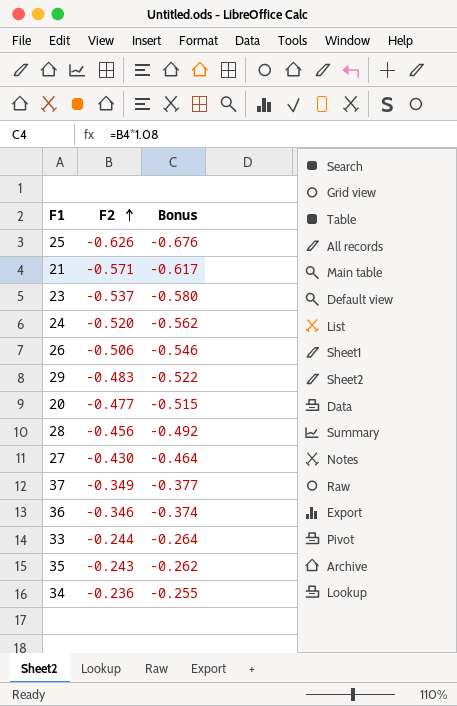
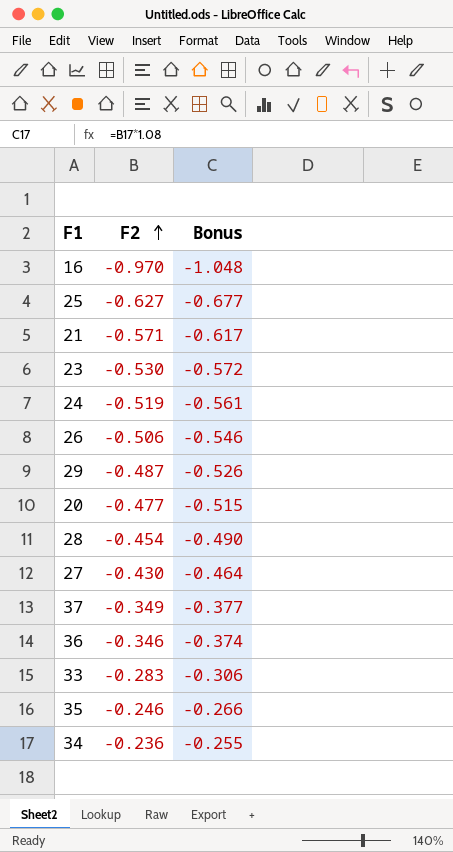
row 16: none -> -0.970 | -1.048
25 | F2: -0.626 -> -0.627
25 | Bonus: -0.676 -> -0.677
23 | F2: -0.537 -> -0.530
23 | Bonus: -0.580 -> -0.572
24 | F2: -0.520 -> -0.519
24 | Bonus: -0.562 -> -0.561
29 | F2: -0.483 -> -0.487
29 | Bonus: -0.522 -> -0.526
28 | F2: -0.456 -> -0.454
28 | Bonus: -0.492 -> -0.490
33 | F2: -0.244 -> -0.283
33 | Bonus: -0.264 -> -0.306
35 | F2: -0.243 -> -0.246
35 | Bonus: -0.262 -> -0.266

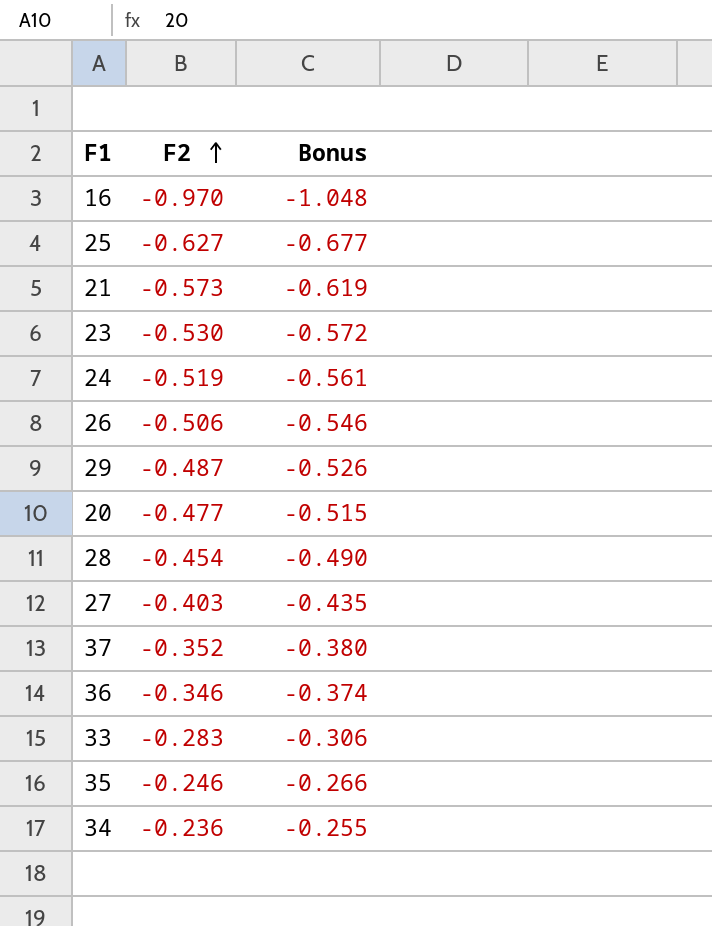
21 | F2: -0.571 -> -0.573
21 | Bonus: -0.617 -> -0.619
27 | F2: -0.430 -> -0.403
27 | Bonus: -0.464 -> -0.435
37 | F2: -0.349 -> -0.352
37 | Bonus: -0.377 -> -0.380

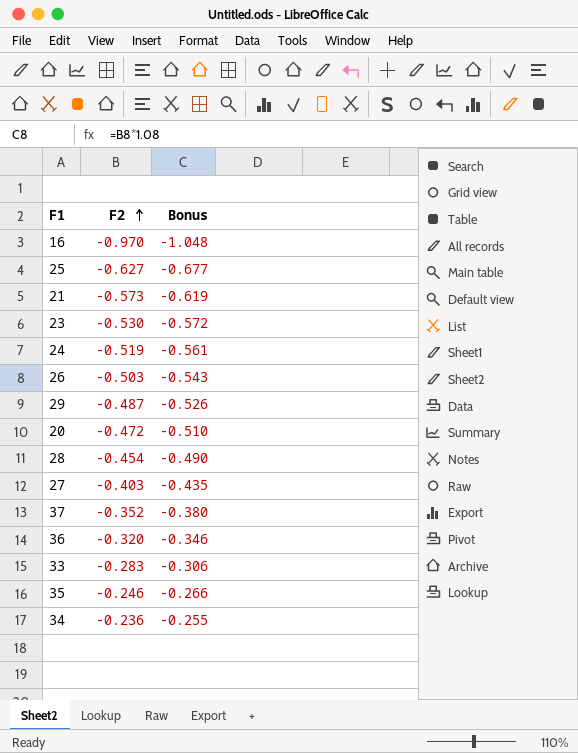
26 | F2: -0.506 -> -0.503
26 | Bonus: -0.546 -> -0.543
20 | F2: -0.477 -> -0.472
20 | Bonus: -0.515 -> -0.510
36 | F2: -0.346 -> -0.320
36 | Bonus: -0.374 -> -0.346

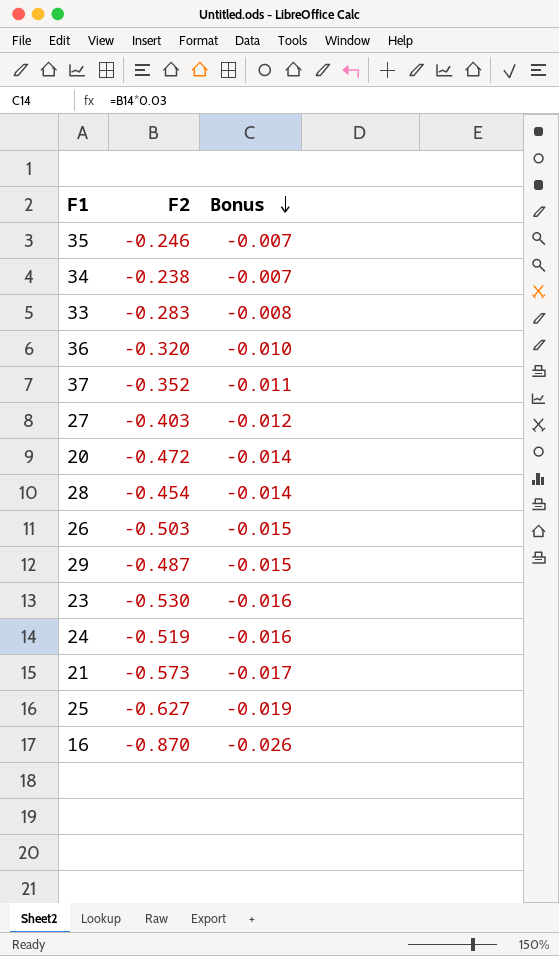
row order: F2 ascending -> Bonus descending
column Bonus | formula: [F2] * 1.08 -> [F2] * 0.03
34 | F2: -0.236 -> -0.238
16 | F2: -0.970 -> -0.870

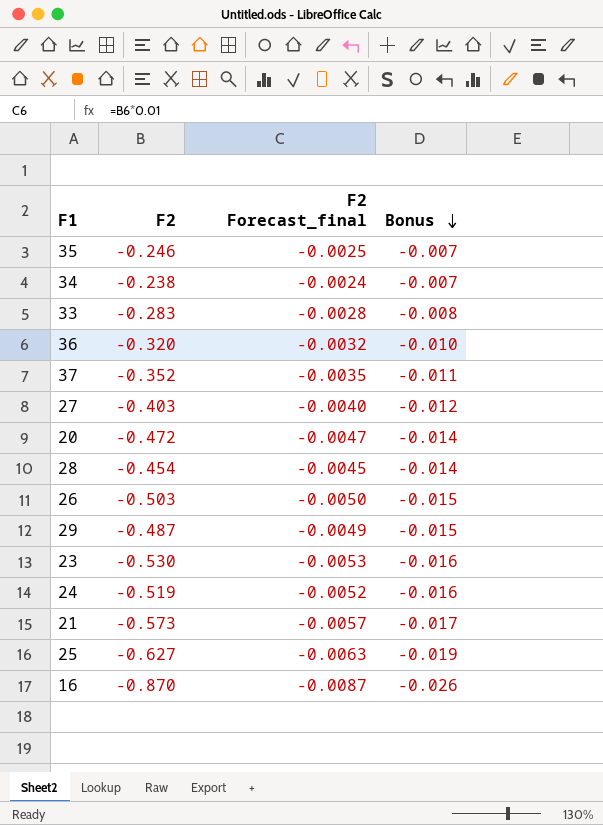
column F2 Forecast_final | formula: none -> [F2] * 0.01

